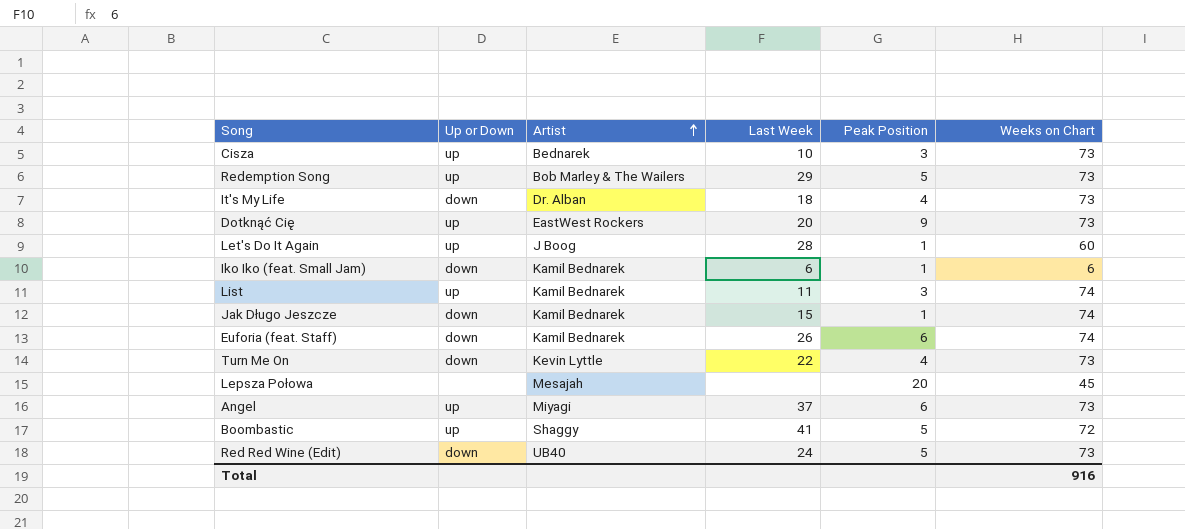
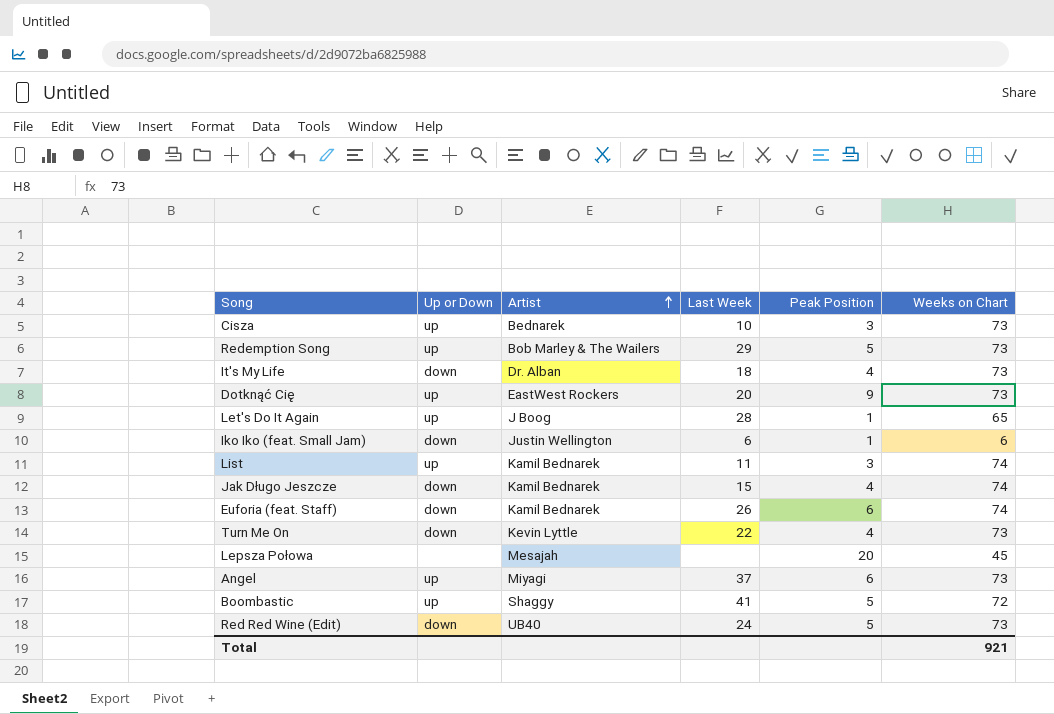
Let's Do It Again | Weeks on Chart: 60 -> 65
Iko Iko (feat. Small Jam) | Artist: Kamil Bednarek -> Justin Wellington
Jak Długo Jeszcze | Peak Position: 1 -> 4
Total | Weeks on Chart: 916 -> 921

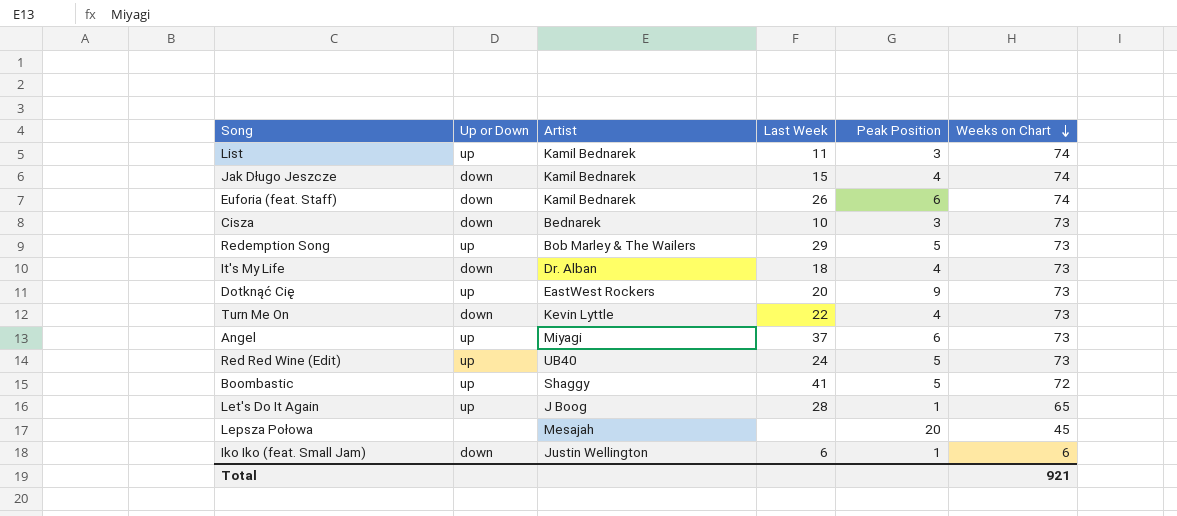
row order: Artist ascending -> Weeks on Chart descending
Cisza | Up or Down: up -> down
Red Red Wine (Edit) | Up or Down: down -> up

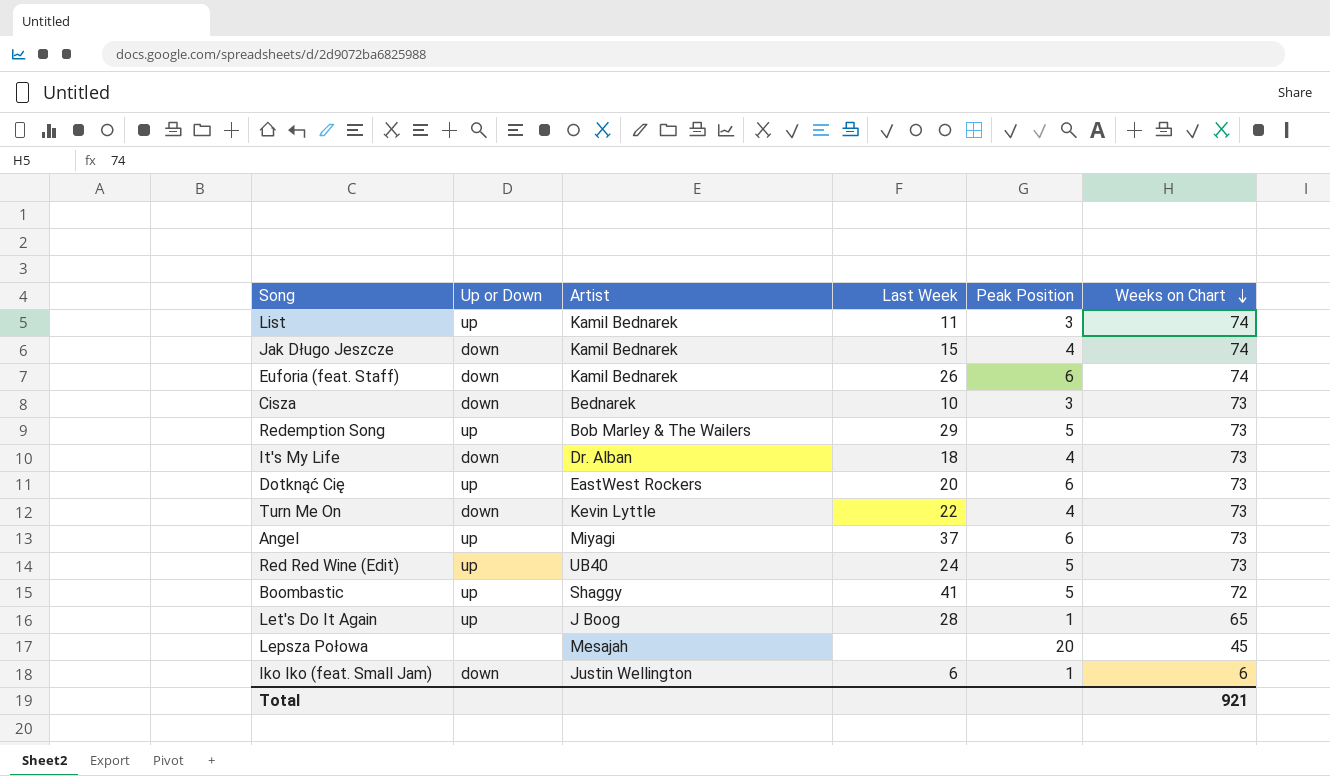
Dotknąć Cię | Peak Position: 9 -> 6

